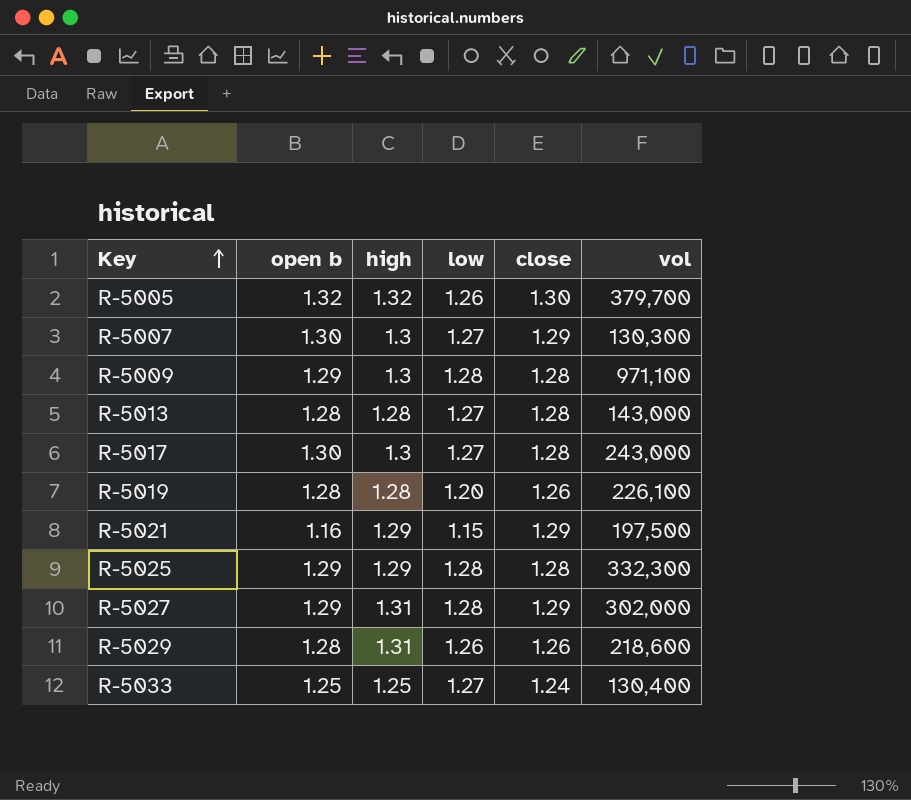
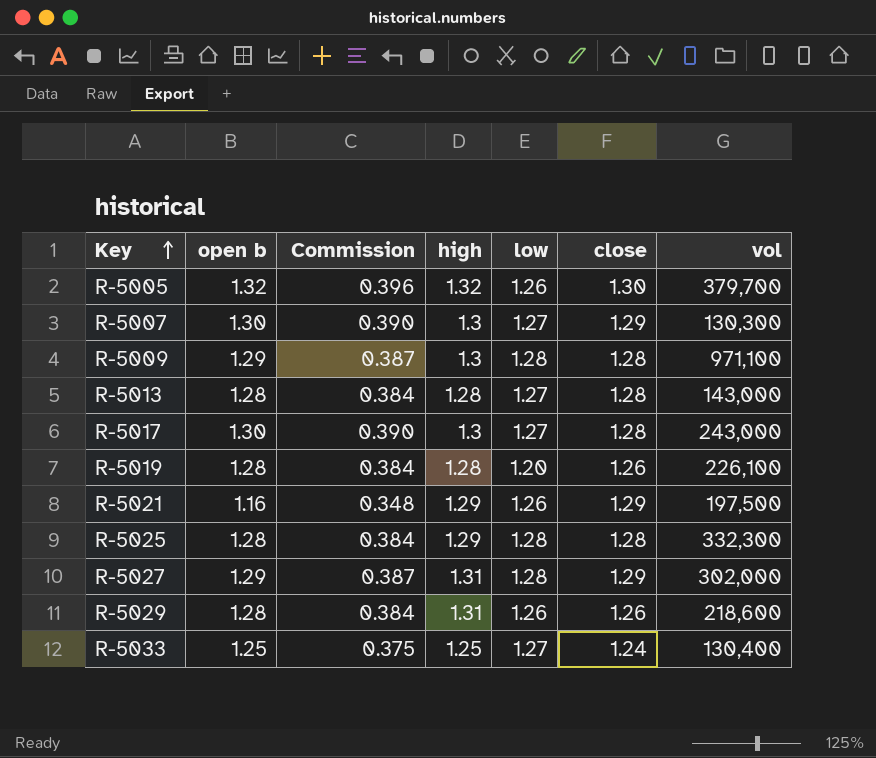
column Commission | formula: none -> [open b] * 0.3
R-5021 | low: 1.15 -> 1.26
R-5025 | open b: 1.29 -> 1.28

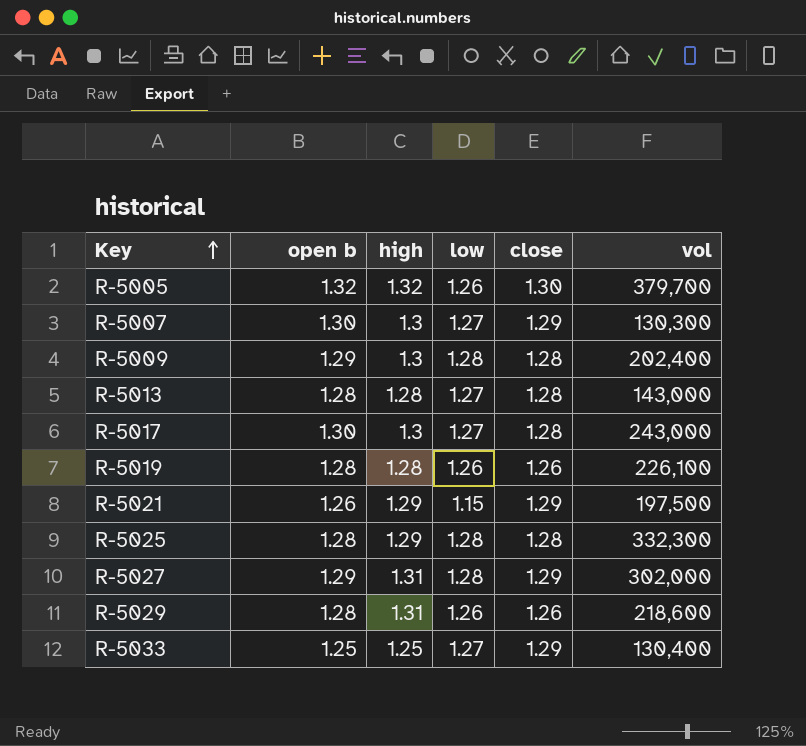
column Commission | formula: [open b] * 0.3 -> none
R-5009 | vol: 971,100 -> 202,400
R-5019 | low: 1.20 -> 1.26
R-5021 | open b: 1.16 -> 1.26
R-5021 | low: 1.26 -> 1.15
R-5033 | close: 1.24 -> 1.29

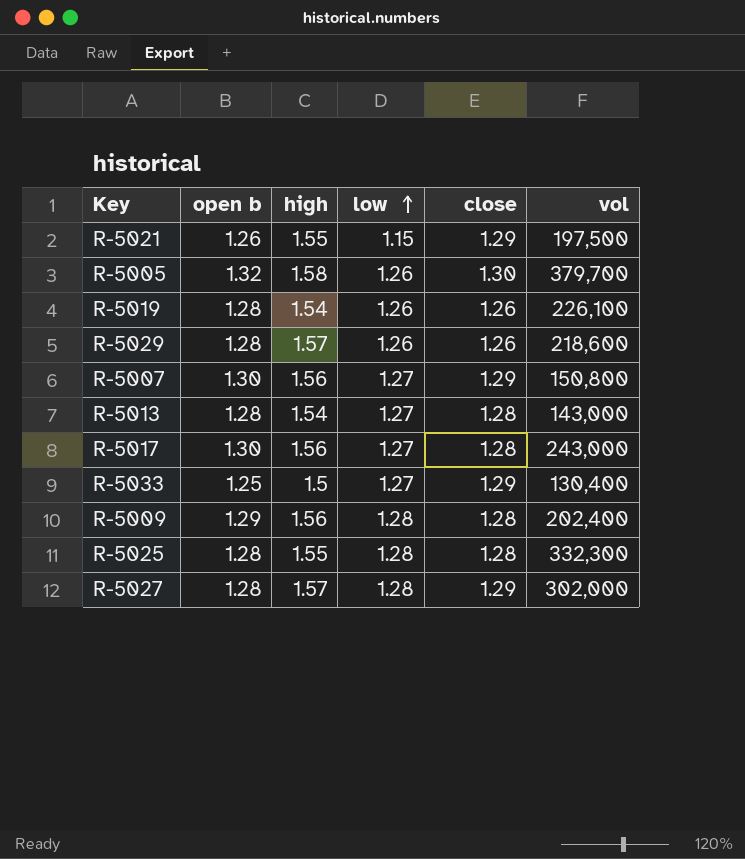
row order: Key ascending -> low ascending
R-5021 | high: 1.29 -> 1.55
R-5005 | high: 1.32 -> 1.58
R-5019 | high: 1.28 -> 1.54
R-5029 | high: 1.31 -> 1.57
R-5007 | high: 1.3 -> 1.56
R-5007 | vol: 130,300 -> 150,800
R-5013 | high: 1.28 -> 1.54
R-5017 | high: 1.3 -> 1.56
R-5033 | high: 1.25 -> 1.5
R-5009 | high: 1.3 -> 1.56
R-5025 | high: 1.29 -> 1.55
R-5027 | open b: 1.29 -> 1.28
R-5027 | high: 1.31 -> 1.57

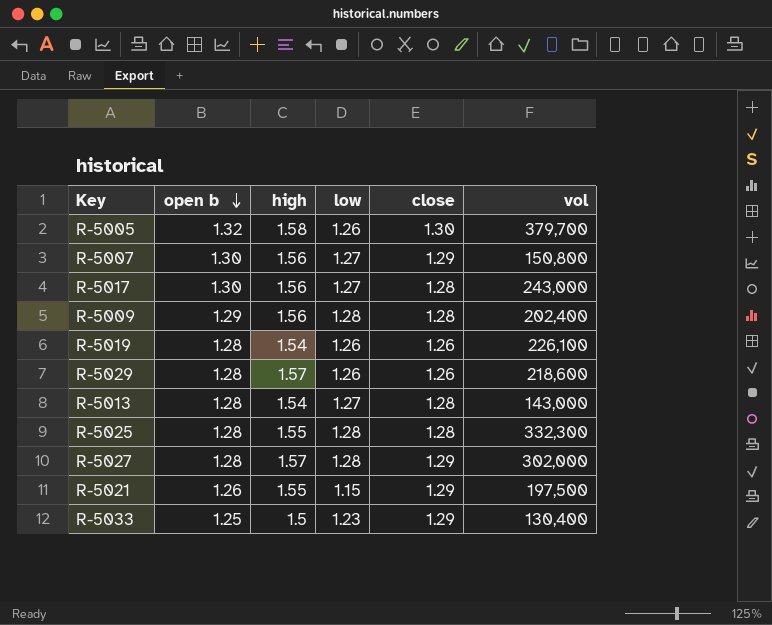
row order: low ascending -> open b descending
R-5033 | low: 1.27 -> 1.23

